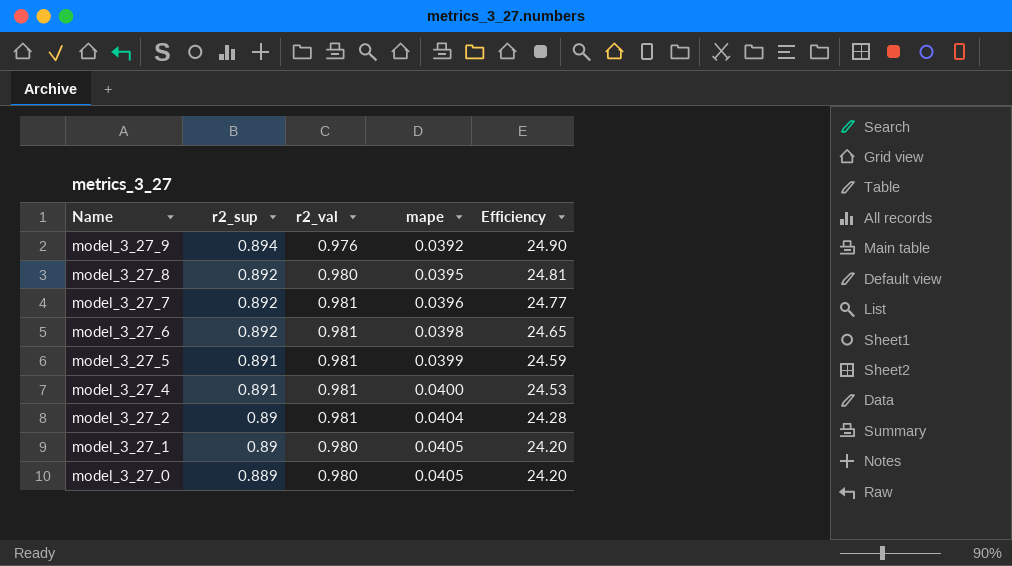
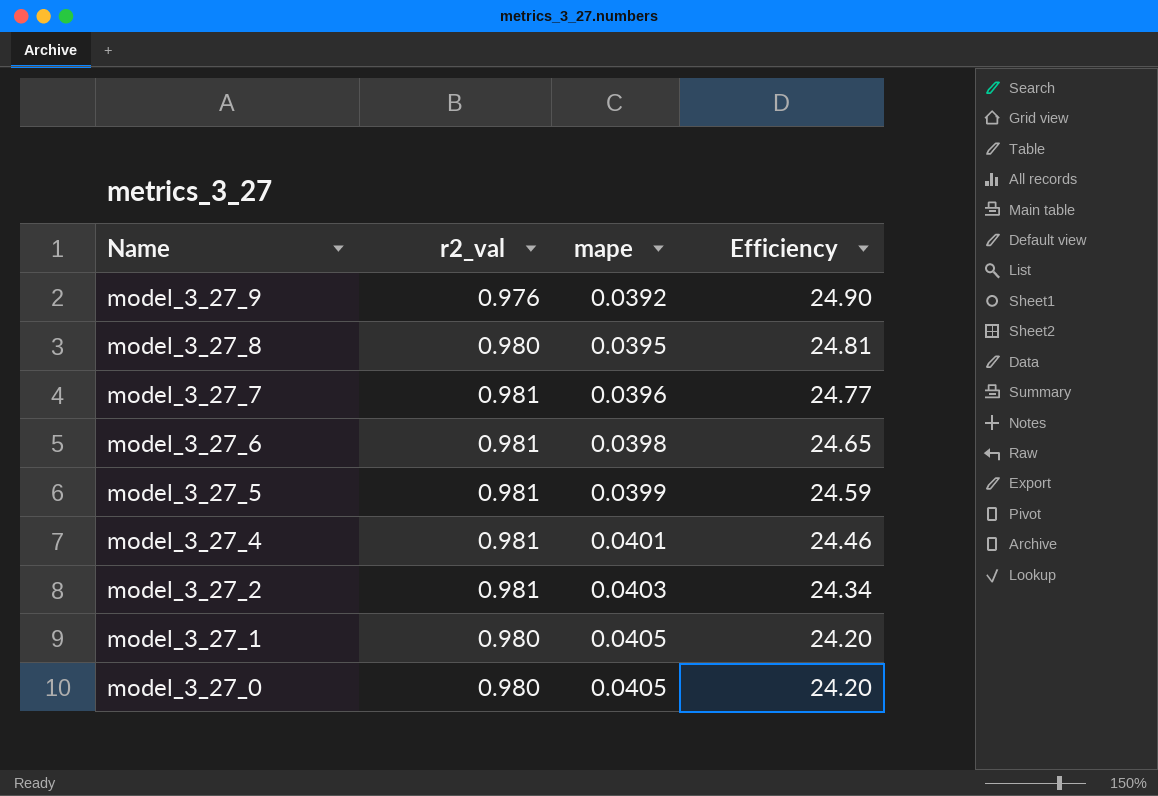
column r2_sup | position: 2 -> none
model_3_27_4 | mape: 0.0400 -> 0.0401
model_3_27_4 | Efficiency: 24.53 -> 24.46
model_3_27_2 | mape: 0.0404 -> 0.0403
model_3_27_2 | Efficiency: 24.28 -> 24.34

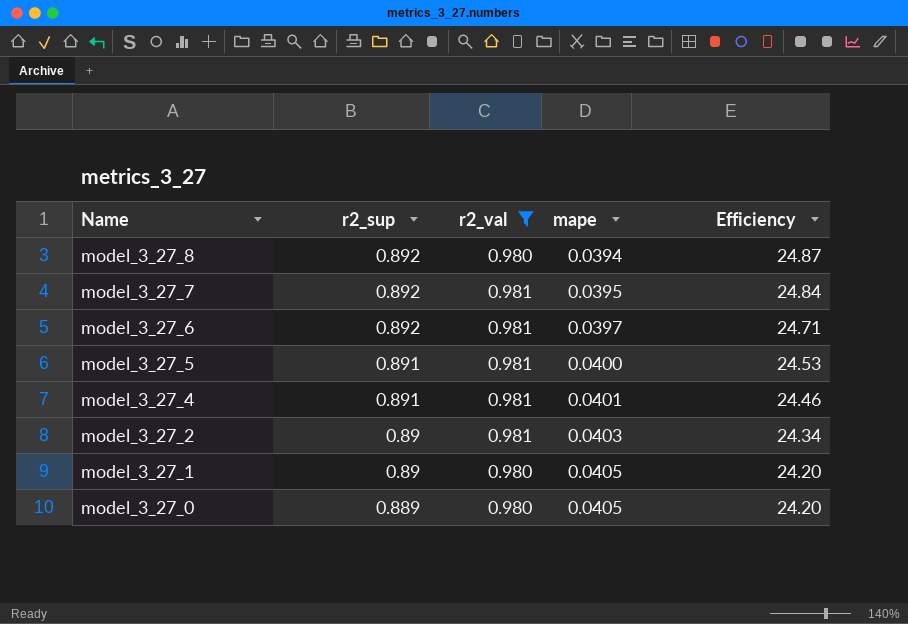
filter: none -> r2_val != 0.976
column r2_sup | position: none -> 2
model_3_27_8 | mape: 0.0395 -> 0.0394
model_3_27_8 | Efficiency: 24.81 -> 24.87
model_3_27_7 | mape: 0.0396 -> 0.0395
model_3_27_7 | Efficiency: 24.77 -> 24.84
model_3_27_6 | mape: 0.0398 -> 0.0397
model_3_27_6 | Efficiency: 24.65 -> 24.71
model_3_27_5 | mape: 0.0399 -> 0.0400
model_3_27_5 | Efficiency: 24.59 -> 24.53

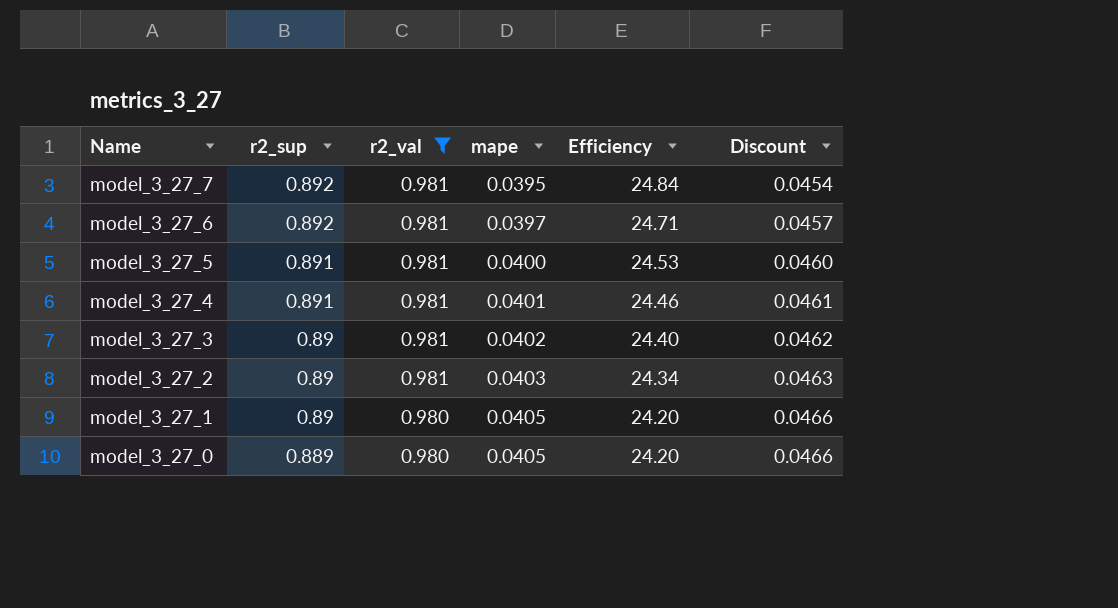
column Discount | formula: none -> [mape] * 1.15
row model_3_27_8: 0.892 | 0.980 | 0.0394 | 24.87 -> none
row model_3_27_3: none -> 0.89 | 0.981 | 0.0402 | 24.40 | 0.0462

